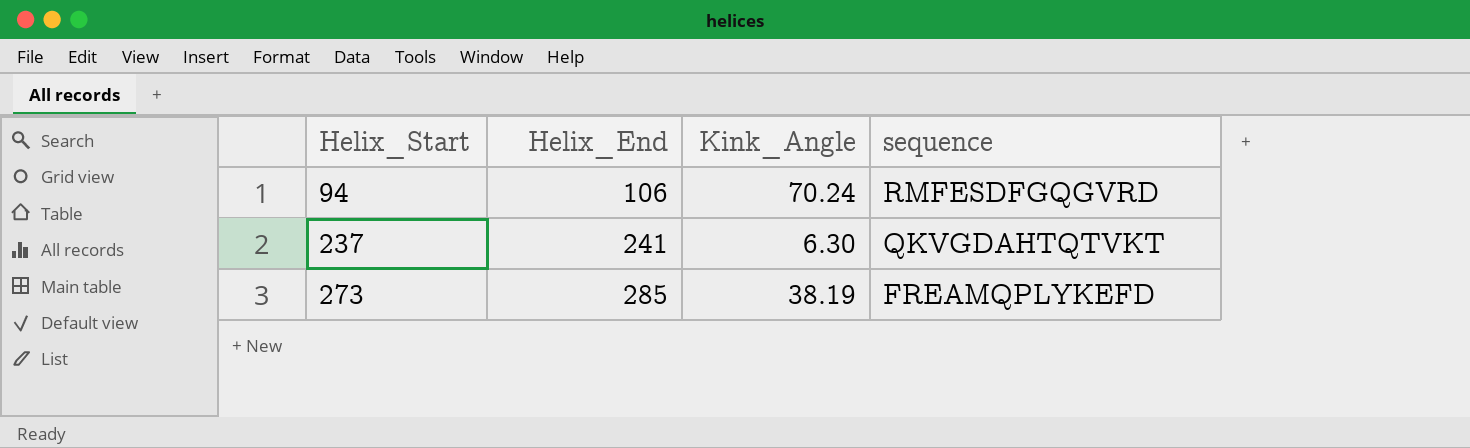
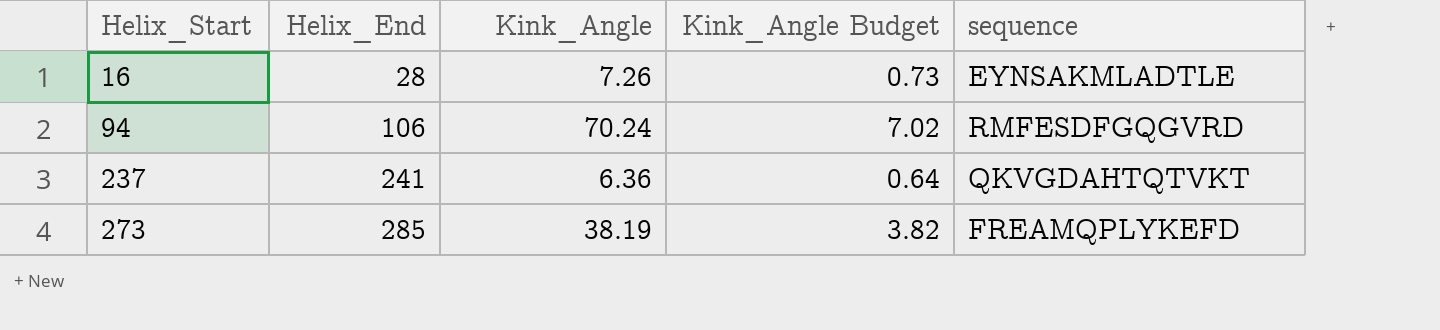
column Kink_Angle Budget | formula: none -> [Kink_Angle] * 0.1
row 16: none -> 28 | 7.26 | 0.73 | EYNSAKMLADTLE
237 | Kink_Angle: 6.30 -> 6.36

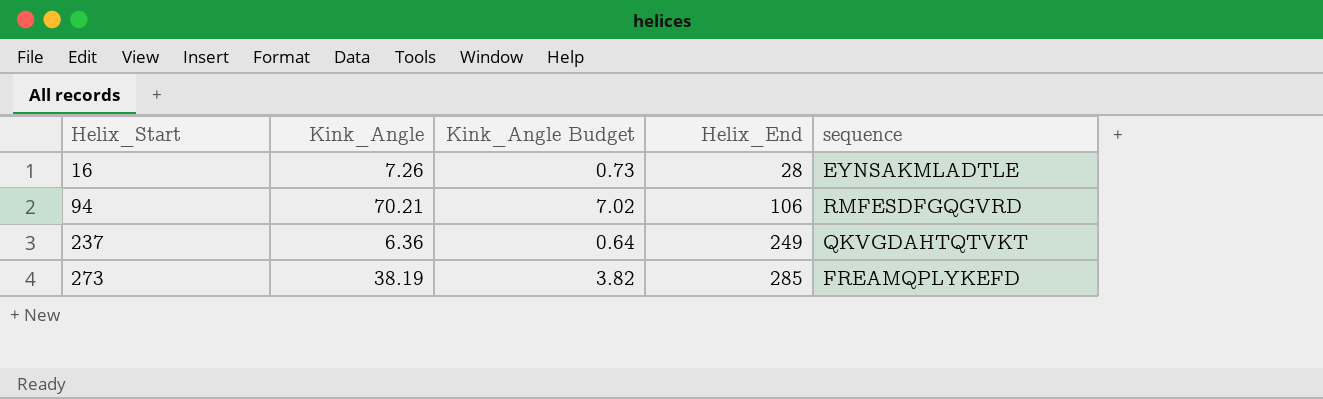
column Helix_End | position: 2 -> 4
94 | Kink_Angle: 70.24 -> 70.21
237 | Helix_End: 241 -> 249

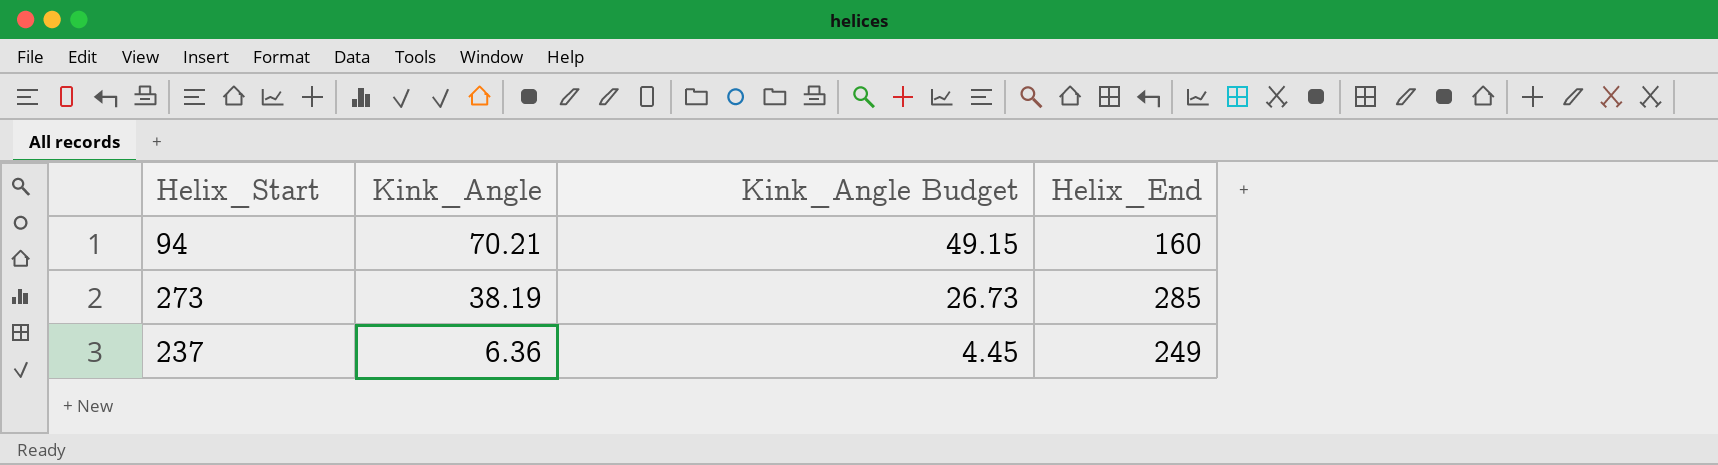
row order: Helix_Start ascending -> Kink_Angle descending
column sequence | position: 5 -> none
column Kink_Angle Budget | formula: [Kink_Angle] * 0.1 -> [Kink_Angle] * 0.7
row 16: 7.26 | 0.73 | 28 | EYNSAKMLADTLE -> none
94 | Helix_End: 106 -> 160

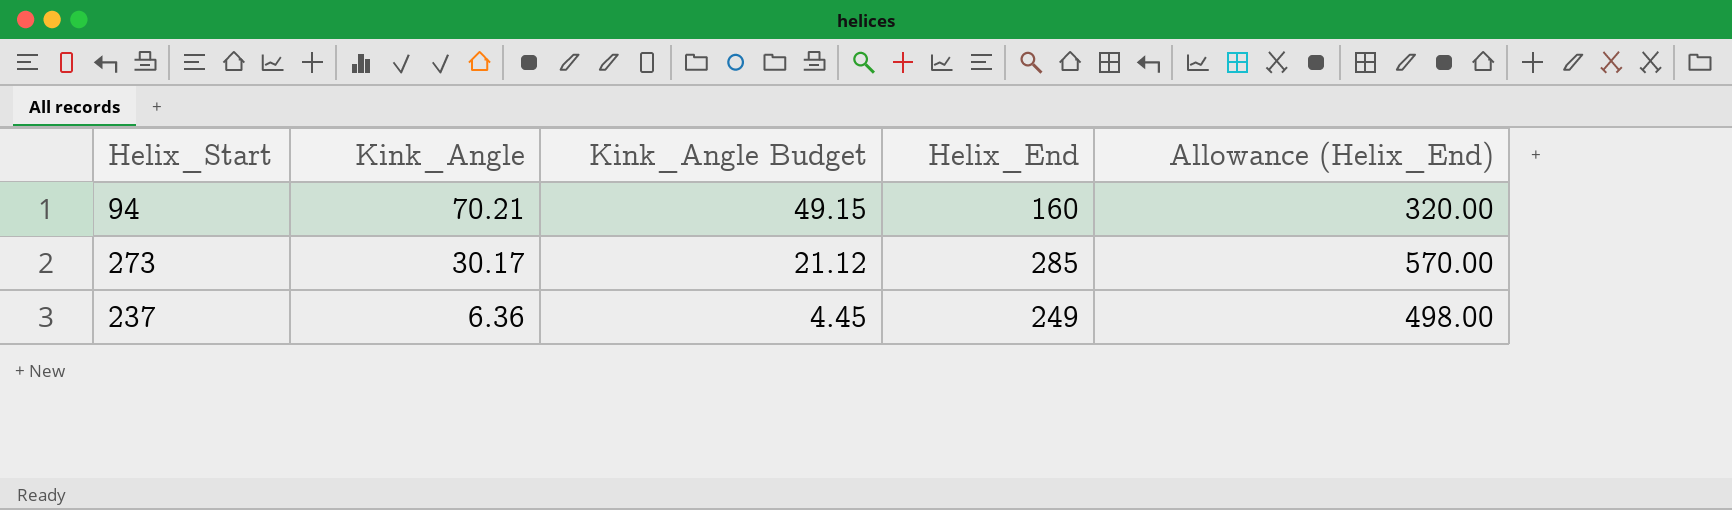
column Allowance (Helix_End) | formula: none -> [Helix_End] * 2
273 | Kink_Angle: 38.19 -> 30.17
273 | Kink_Angle Budget: 26.73 -> 21.12

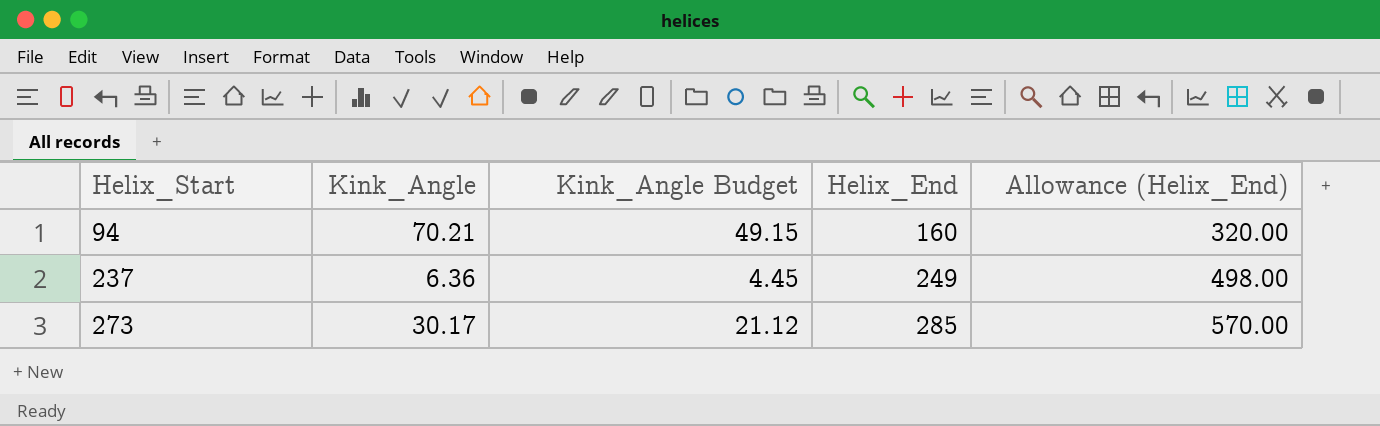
row order: Kink_Angle descending -> Helix_Start ascending

